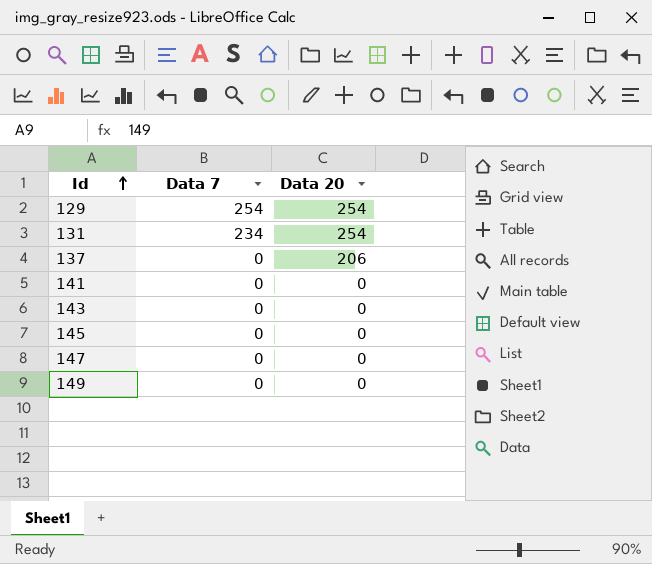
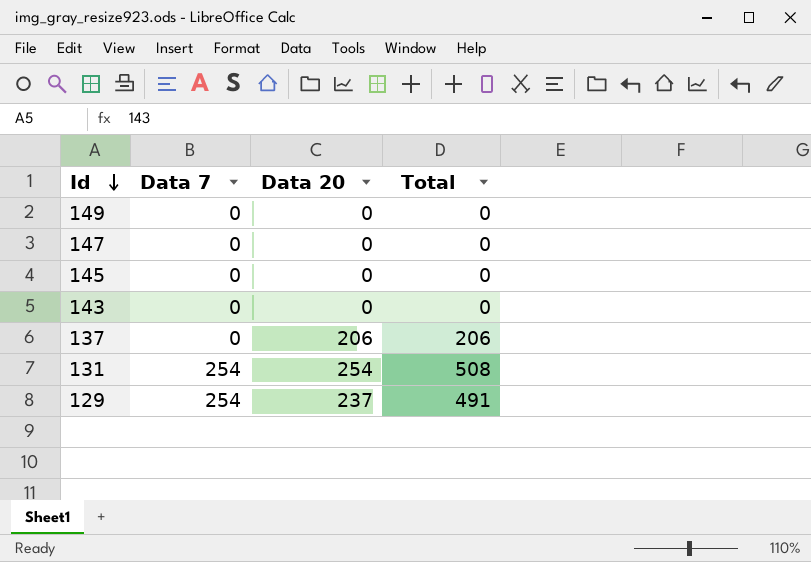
row order: Id ascending -> Id descending
column Total | formula: none -> [Data 7] + [Data 20]
row 141: 0 | 0 -> none
131 | Data 7: 234 -> 254
129 | Data 20: 254 -> 237

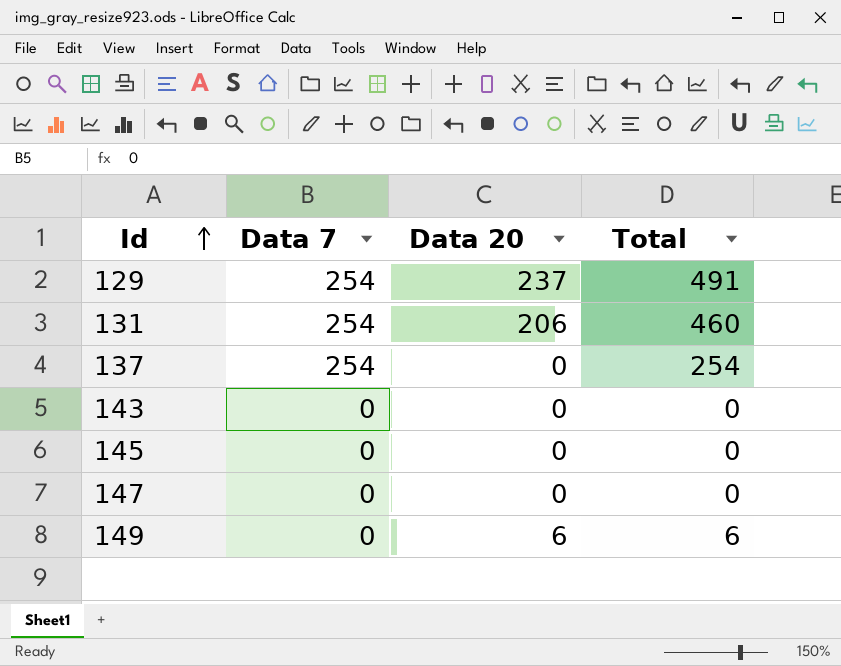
row order: Id descending -> Id ascending
131 | Data 20: 254 -> 206
131 | Total: 508 -> 460
137 | Data 7: 0 -> 254
137 | Data 20: 206 -> 0
137 | Total: 206 -> 254
149 | Data 20: 0 -> 6
149 | Total: 0 -> 6

